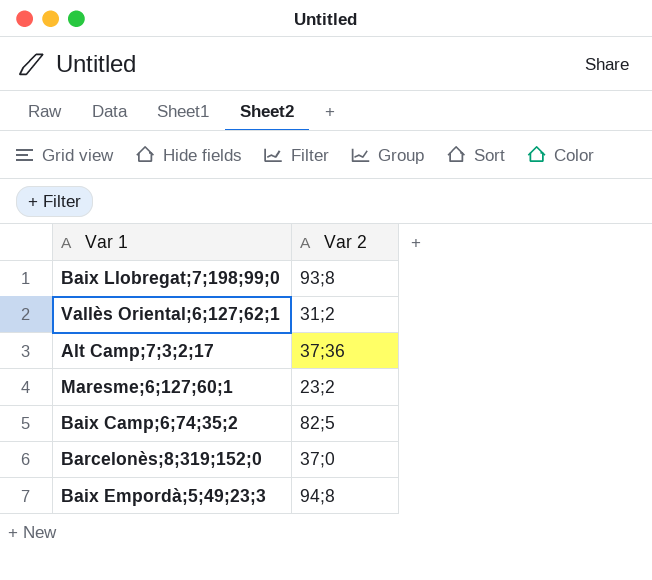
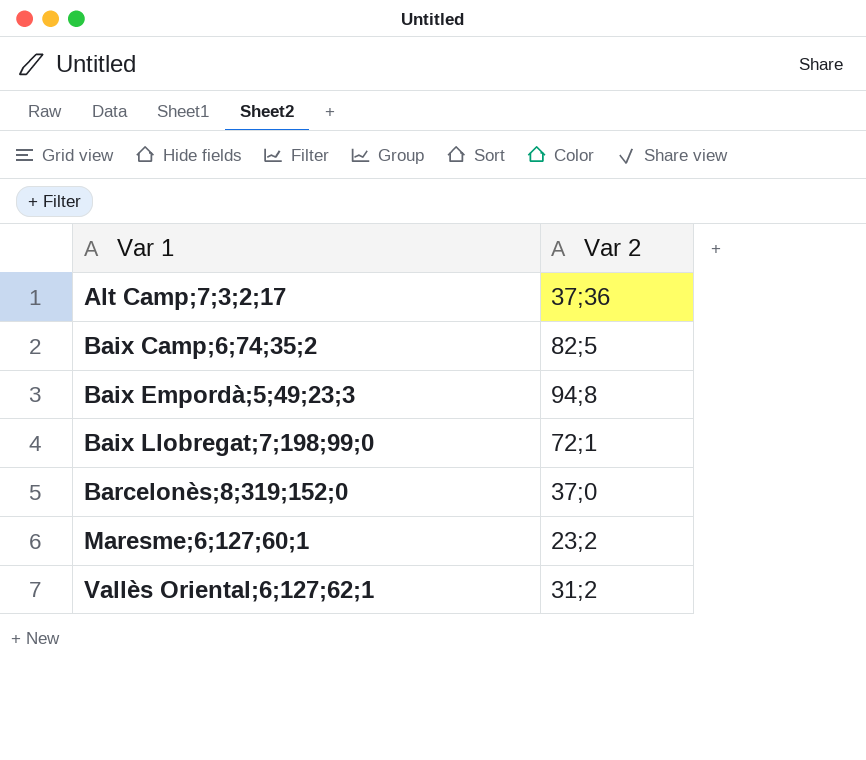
row order: none -> Var 1 ascending
Baix Llobregat;7;198;99;0 | Var 2: 93;8 -> 72;1

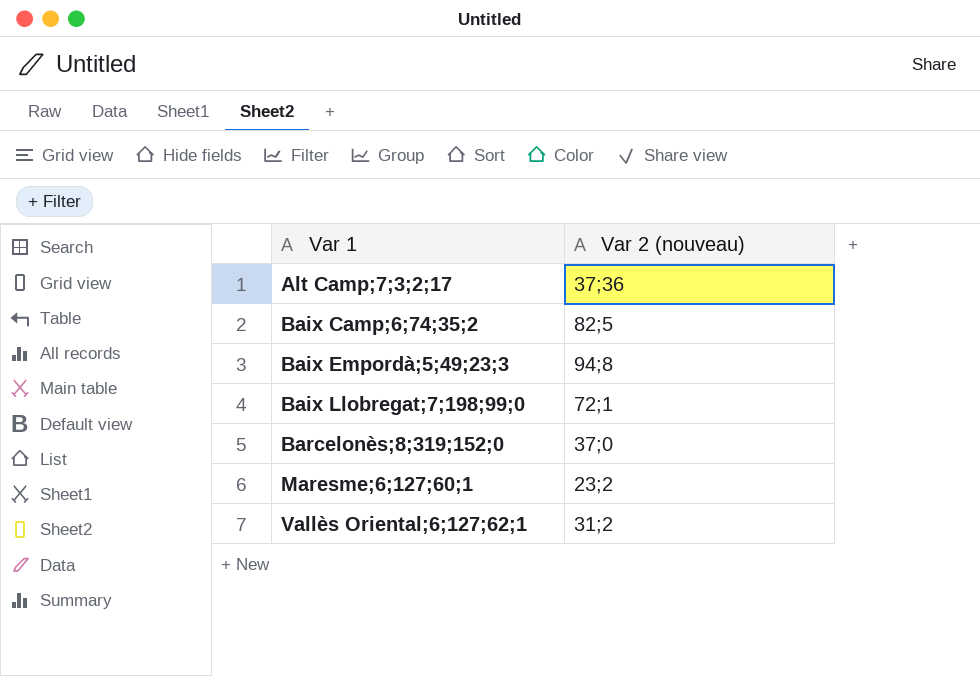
column name: Var 2 -> Var 2 (nouveau)

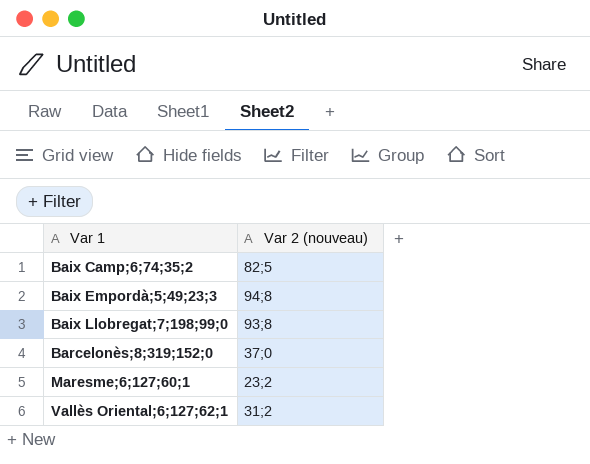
row Alt Camp;7;3;2;17: 37;36 -> none
Baix Llobregat;7;198;99;0 | Var 2 (nouveau): 72;1 -> 93;8

